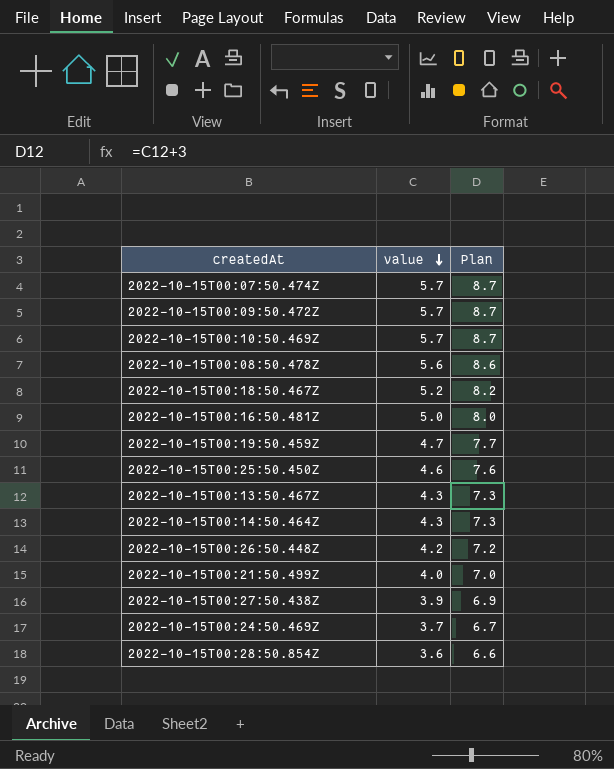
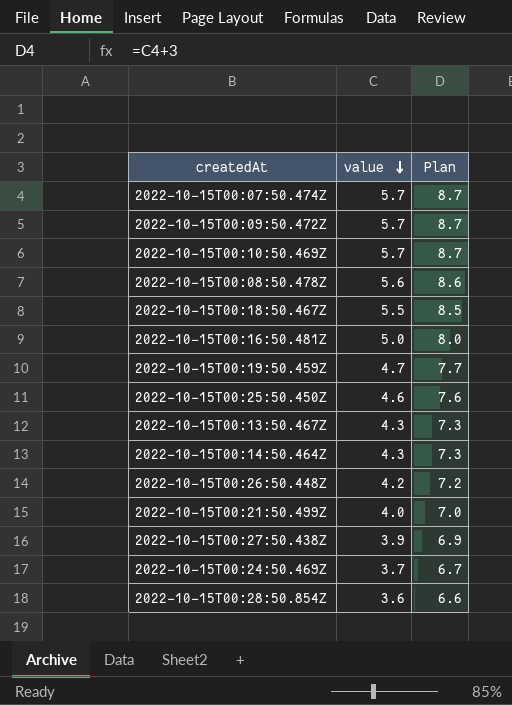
2022-10-15T00:18:50.467Z | value: 5.2 -> 5.5
2022-10-15T00:18:50.467Z | Plan: 8.2 -> 8.5

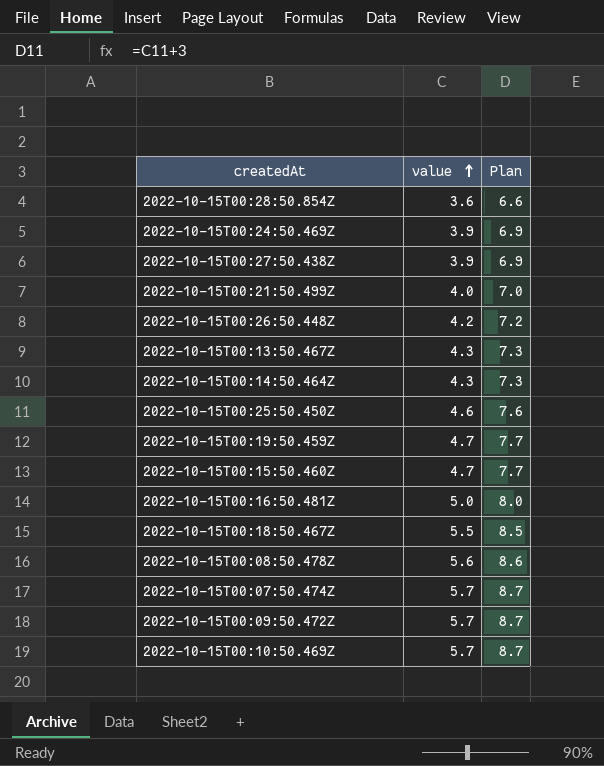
row order: value descending -> value ascending
2022-10-15T00:24:50.469Z | value: 3.7 -> 3.9
2022-10-15T00:24:50.469Z | Plan: 6.7 -> 6.9
row 2022-10-15T00:15:50.460Z: none -> 4.7 | 7.7

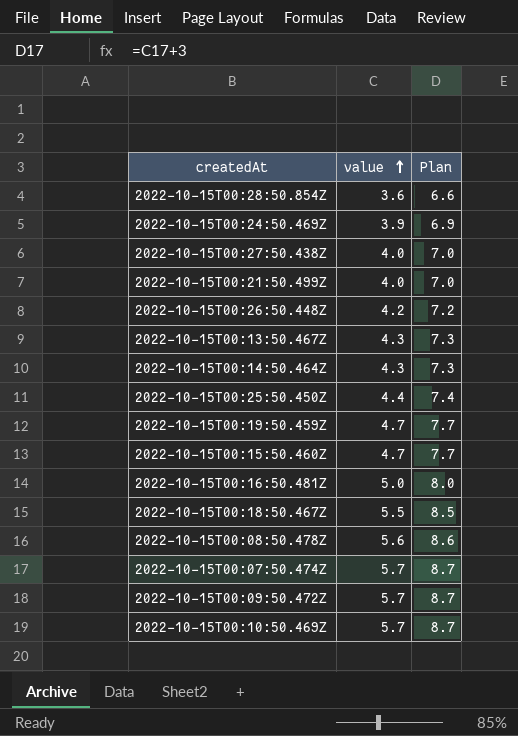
2022-10-15T00:27:50.438Z | value: 3.9 -> 4.0
2022-10-15T00:27:50.438Z | Plan: 6.9 -> 7.0
2022-10-15T00:25:50.450Z | value: 4.6 -> 4.4
2022-10-15T00:25:50.450Z | Plan: 7.6 -> 7.4

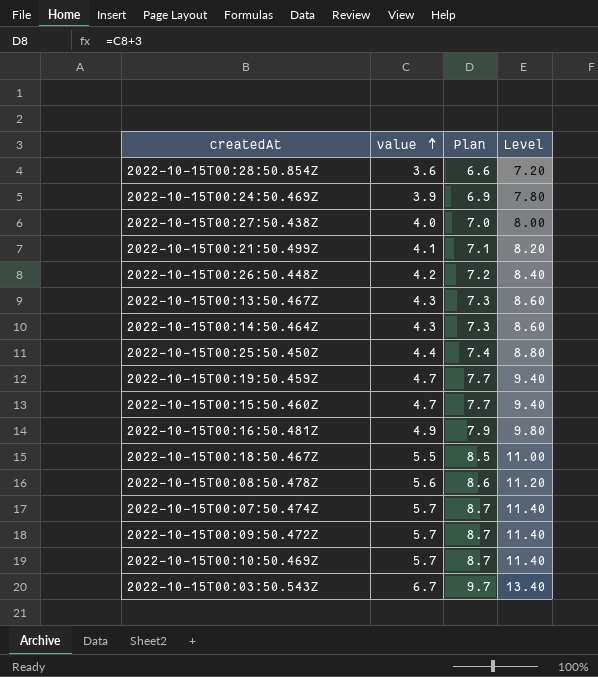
column Level | formula: none -> [value] * 2
2022-10-15T00:21:50.499Z | value: 4.0 -> 4.1
2022-10-15T00:21:50.499Z | Plan: 7.0 -> 7.1
2022-10-15T00:16:50.481Z | value: 5.0 -> 4.9
2022-10-15T00:16:50.481Z | Plan: 8.0 -> 7.9
row 2022-10-15T00:03:50.543Z: none -> 6.7 | 9.7 | 13.40

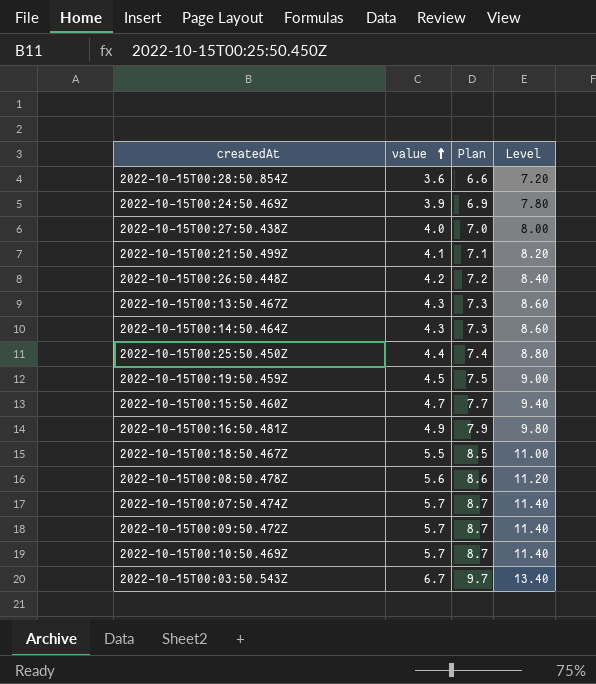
2022-10-15T00:19:50.459Z | value: 4.7 -> 4.5
2022-10-15T00:19:50.459Z | Plan: 7.7 -> 7.5
2022-10-15T00:19:50.459Z | Level: 9.40 -> 9.00

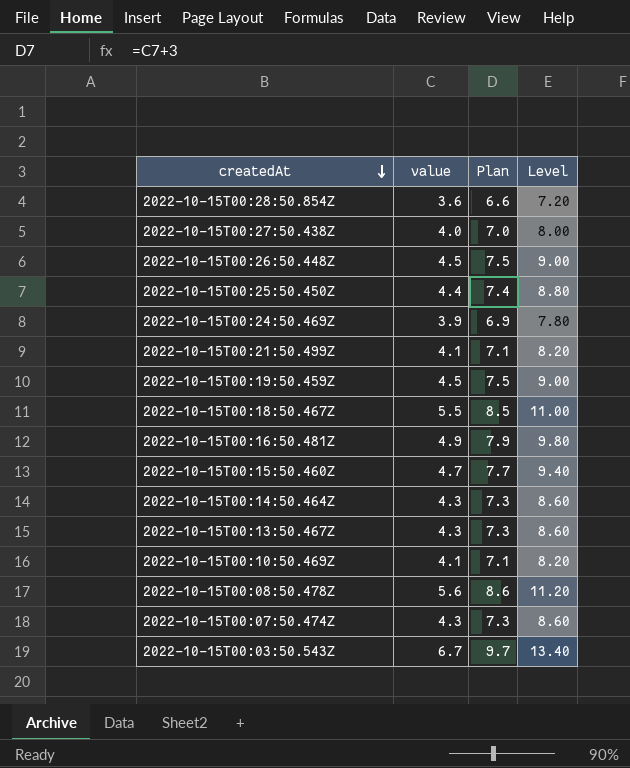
row order: value ascending -> createdAt descending
row 2022-10-15T00:09:50.472Z: 5.7 | 8.7 | 11.40 -> none
2022-10-15T00:26:50.448Z | value: 4.2 -> 4.5
2022-10-15T00:26:50.448Z | Plan: 7.2 -> 7.5
2022-10-15T00:26:50.448Z | Level: 8.40 -> 9.00
2022-10-15T00:10:50.469Z | value: 5.7 -> 4.1
2022-10-15T00:10:50.469Z | Plan: 8.7 -> 7.1
2022-10-15T00:10:50.469Z | Level: 11.40 -> 8.20
2022-10-15T00:07:50.474Z | value: 5.7 -> 4.3
2022-10-15T00:07:50.474Z | Plan: 8.7 -> 7.3
2022-10-15T00:07:50.474Z | Level: 11.40 -> 8.60

